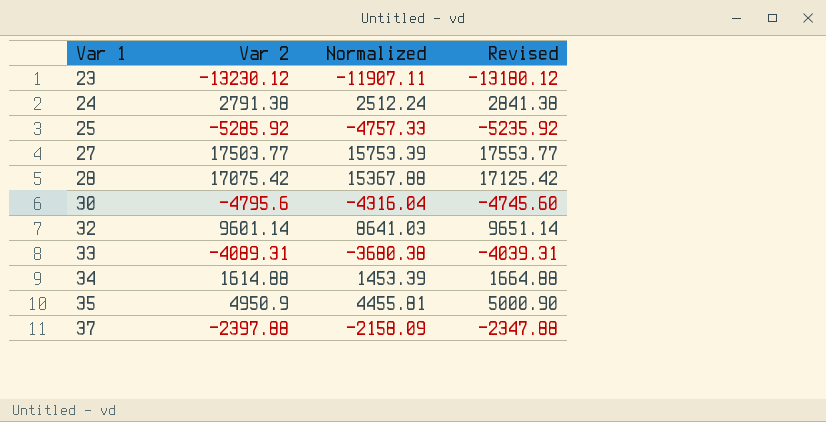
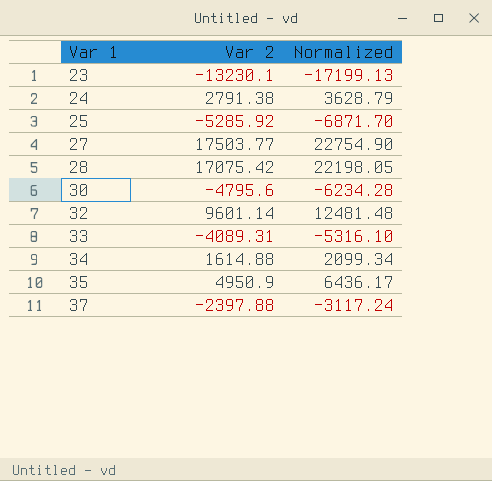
column Revised | formula: [Var 2] + 50 -> none
column Normalized | formula: [Var 2] * 0.9 -> [Var 2] * 1.3
23 | Var 2: -13230.12 -> -13230.1

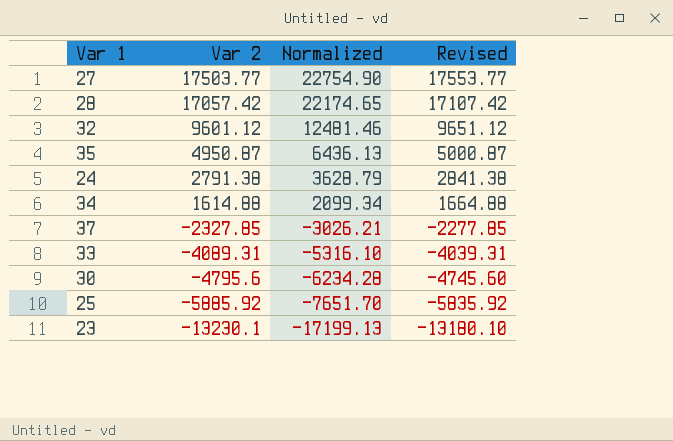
row order: Var 1 ascending -> Var 2 descending
column Revised | formula: none -> [Var 2] + 50
28 | Var 2: 17075.42 -> 17057.42
28 | Normalized: 22198.05 -> 22174.65
32 | Var 2: 9601.14 -> 9601.12
32 | Normalized: 12481.48 -> 12481.46
35 | Var 2: 4950.9 -> 4950.87
35 | Normalized: 6436.17 -> 6436.13
37 | Var 2: -2397.88 -> -2327.85
37 | Normalized: -3117.24 -> -3026.21
25 | Var 2: -5285.92 -> -5885.92
25 | Normalized: -6871.70 -> -7651.70

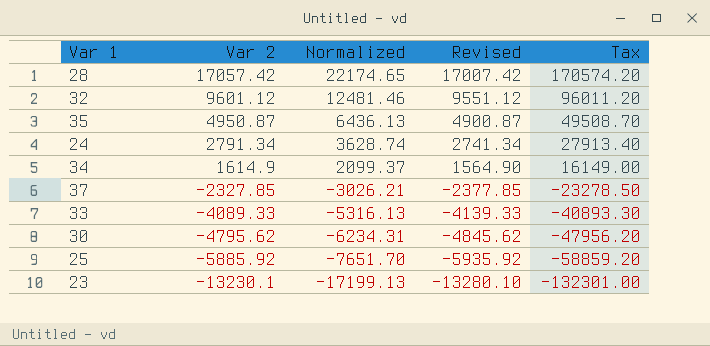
column Revised | formula: [Var 2] + 50 -> [Var 2] - 50
column Tax | formula: none -> [Var 2] * 10
row 27: 17503.77 | 22754.90 | 17553.77 -> none
24 | Var 2: 2791.38 -> 2791.34
24 | Normalized: 3628.79 -> 3628.74
34 | Var 2: 1614.88 -> 1614.9
34 | Normalized: 2099.34 -> 2099.37
33 | Var 2: -4089.31 -> -4089.33
33 | Normalized: -5316.10 -> -5316.13
30 | Var 2: -4795.6 -> -4795.62
30 | Normalized: -6234.28 -> -6234.31

